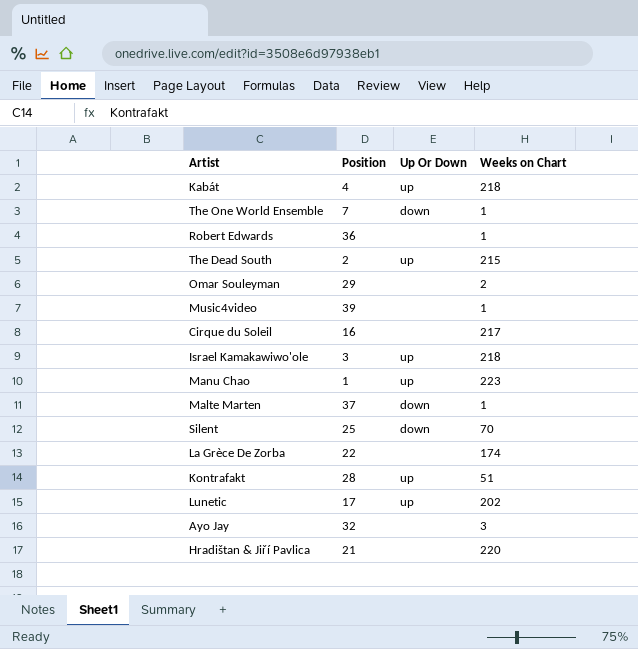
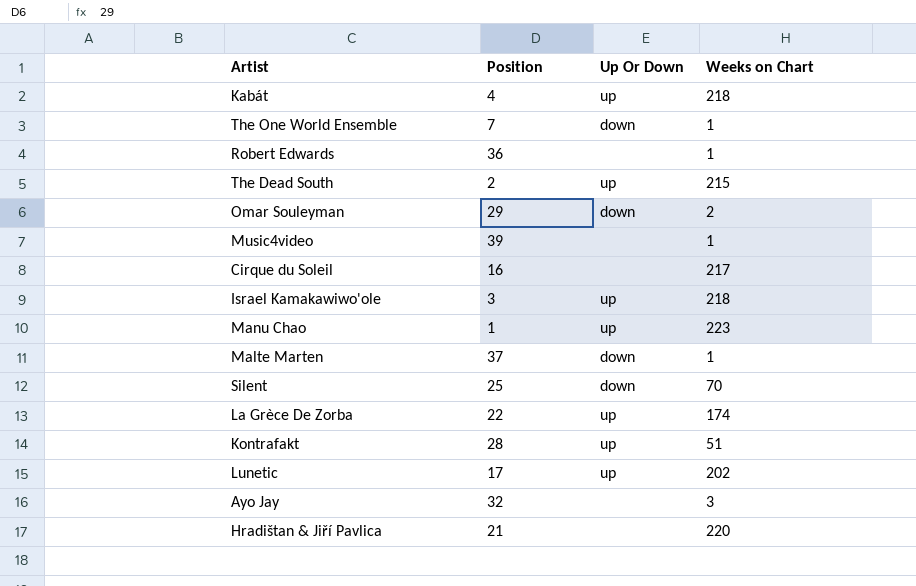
Omar Souleyman | Up Or Down: none -> down
La Grèce De Zorba | Up Or Down: none -> up

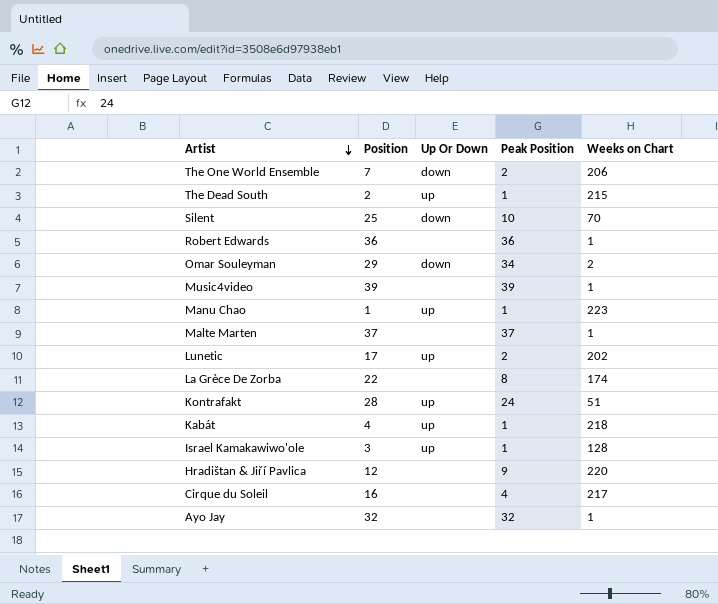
row order: none -> Artist descending
column Peak Position | position: none -> 4
The One World Ensemble | Weeks on Chart: 1 -> 206
Malte Marten | Up Or Down: down -> none
La Grèce De Zorba | Up Or Down: up -> none
Israel Kamakawiwo'ole | Weeks on Chart: 218 -> 128
Hradištan & Jiří Pavlica | Position: 21 -> 12
Ayo Jay | Weeks on Chart: 3 -> 1

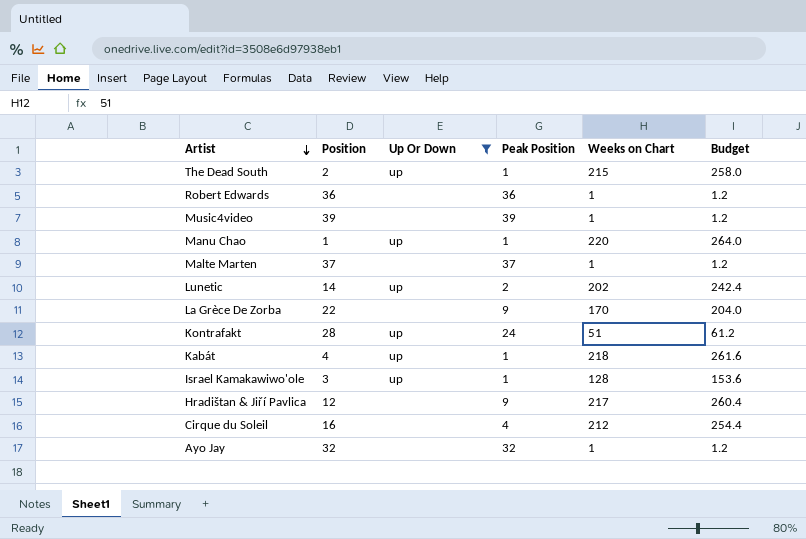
filter: none -> Up Or Down != down
column Budget | formula: none -> [Weeks on Chart] * 1.2
Manu Chao | Weeks on Chart: 223 -> 220
Lunetic | Position: 17 -> 14
La Grèce De Zorba | Peak Position: 8 -> 9
La Grèce De Zorba | Weeks on Chart: 174 -> 170
Hradištan & Jiří Pavlica | Weeks on Chart: 220 -> 217
Cirque du Soleil | Weeks on Chart: 217 -> 212

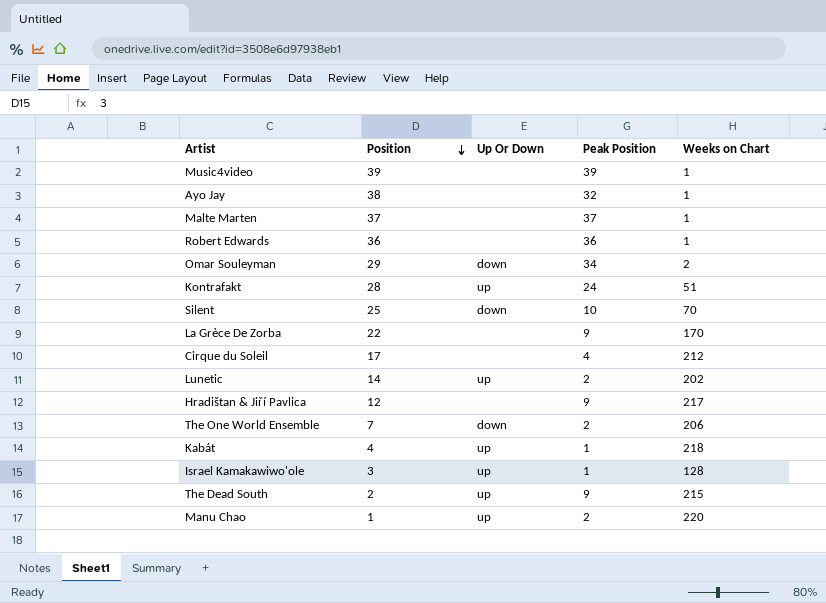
filter: Up Or Down != down -> none
row order: Artist descending -> Position descending
column Budget | formula: [Weeks on Chart] * 1.2 -> none
Ayo Jay | Position: 32 -> 38
Cirque du Soleil | Position: 16 -> 17
The Dead South | Peak Position: 1 -> 9
Manu Chao | Peak Position: 1 -> 2

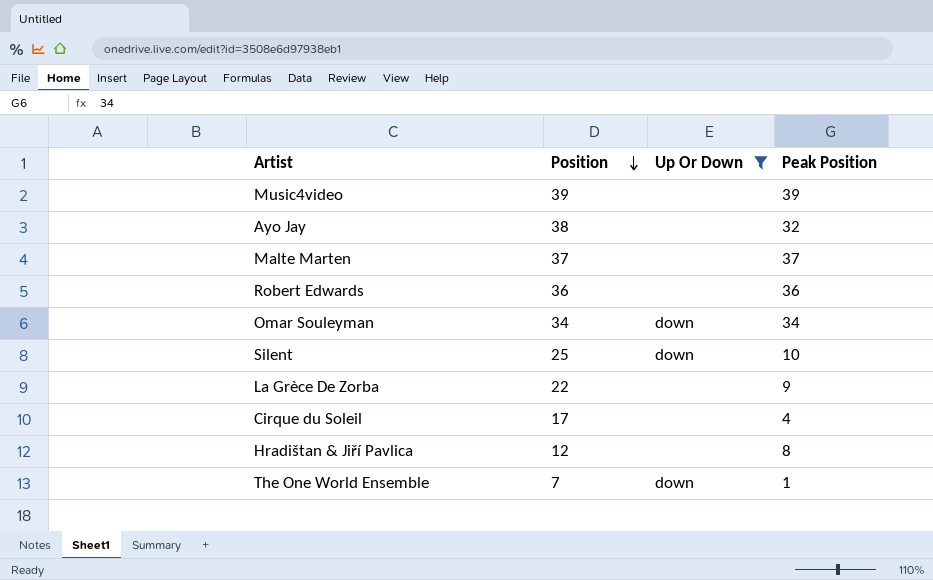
filter: none -> Up Or Down != up
column Weeks on Chart | position: 5 -> none
Omar Souleyman | Position: 29 -> 34
Hradištan & Jiří Pavlica | Peak Position: 9 -> 8
The One World Ensemble | Peak Position: 2 -> 1

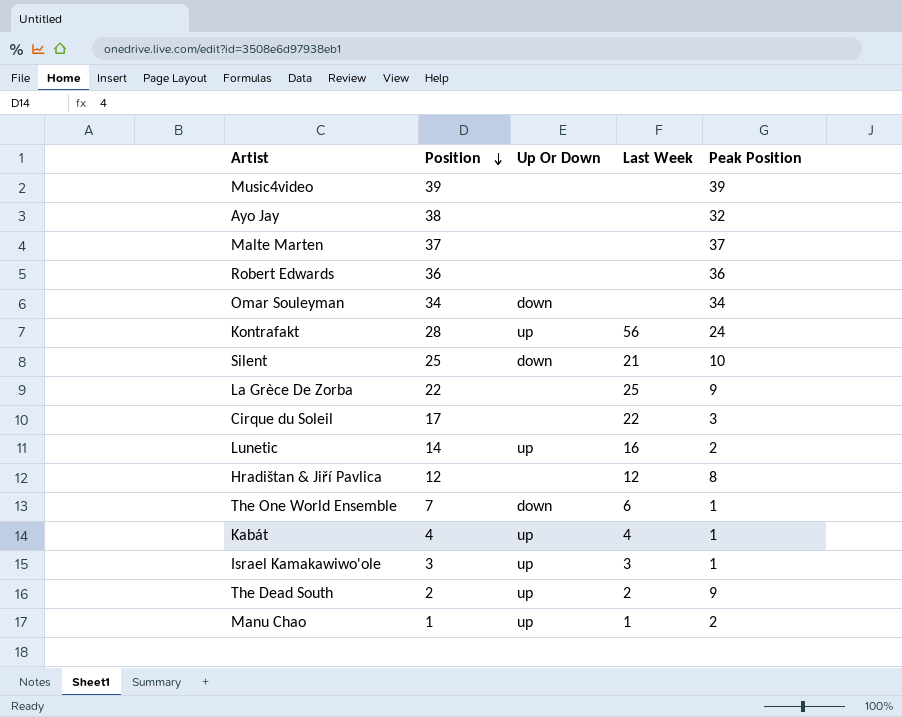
filter: Up Or Down != up -> none
column Last Week | position: none -> 4
Cirque du Soleil | Peak Position: 4 -> 3

